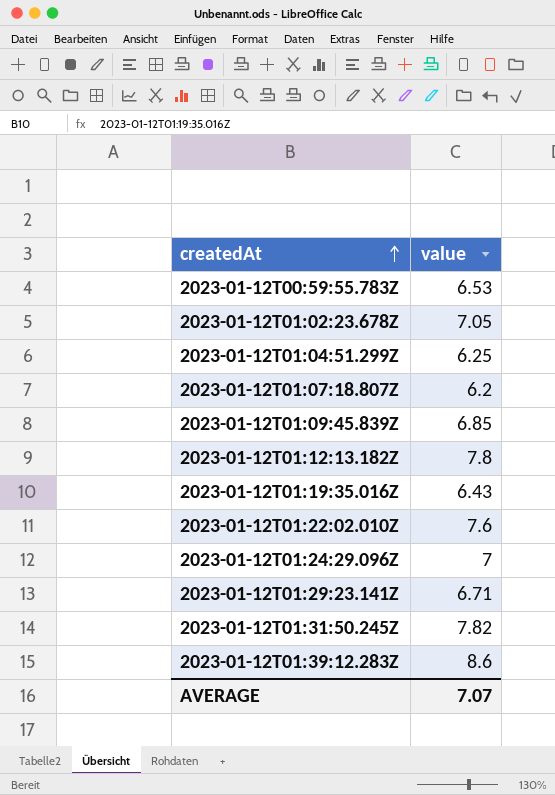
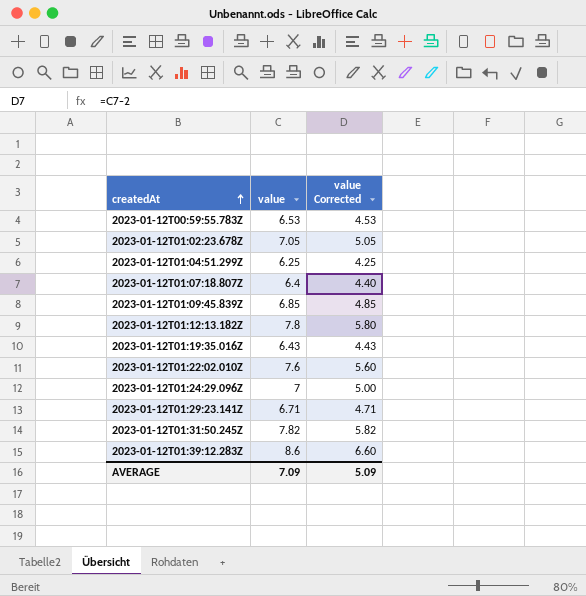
column value Corrected | formula: none -> [value] - 2
2023-01-12T01:07:18.807Z | value: 6.2 -> 6.4
AVERAGE | value: 7.07 -> 7.09

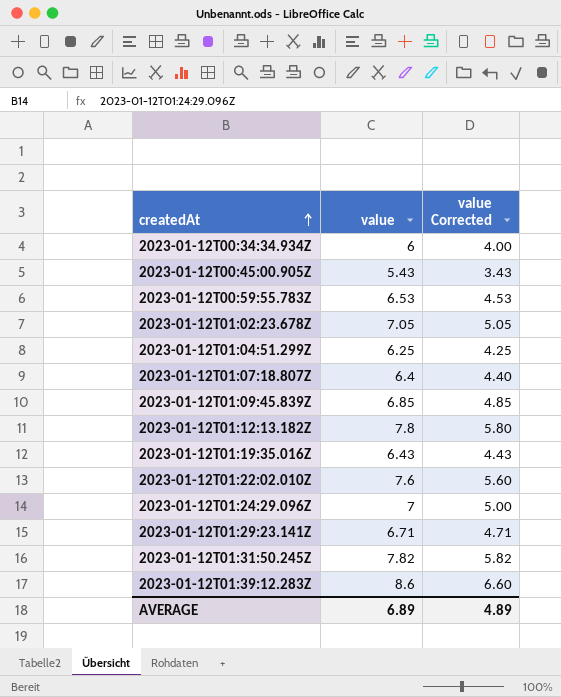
row 2023-01-12T00:34:34.934Z: none -> 6 | 4.00
row 2023-01-12T00:45:00.905Z: none -> 5.43 | 3.43
AVERAGE | value: 7.09 -> 6.89
AVERAGE | value Corrected: 5.09 -> 4.89

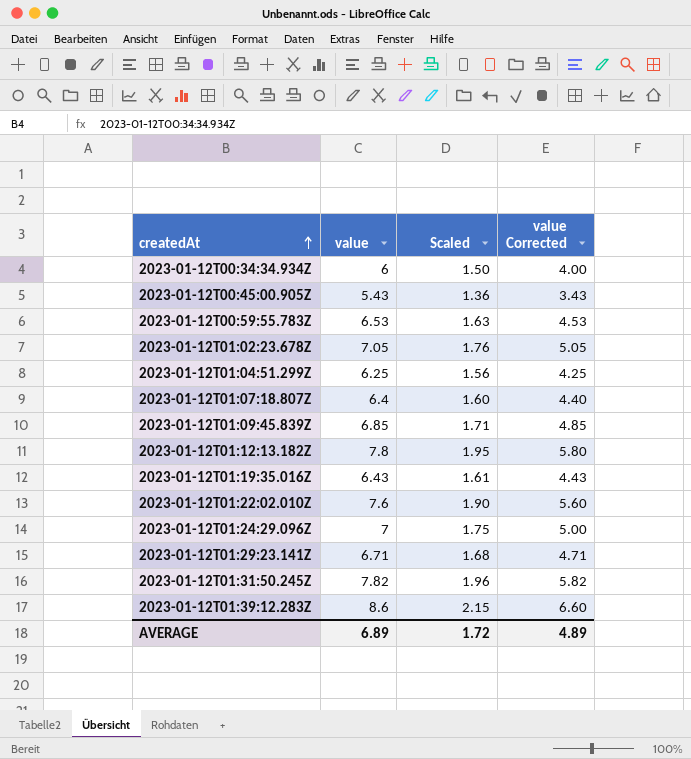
column Scaled | formula: none -> [value] * 0.25

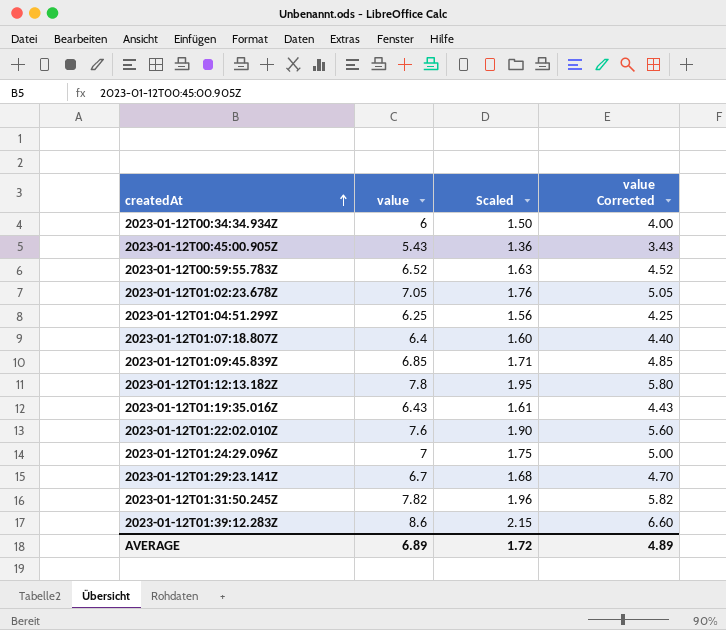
2023-01-12T00:59:55.783Z | value: 6.53 -> 6.52
2023-01-12T00:59:55.783Z | value Corrected: 4.53 -> 4.52
2023-01-12T01:29:23.141Z | value: 6.71 -> 6.7
2023-01-12T01:29:23.141Z | value Corrected: 4.71 -> 4.70

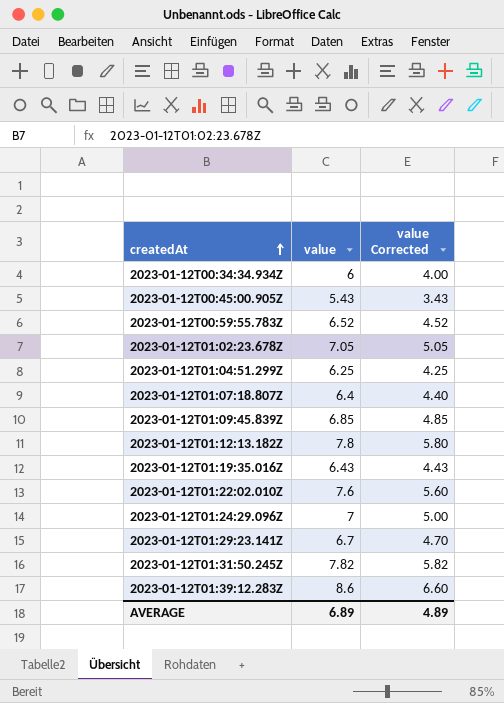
column Scaled | formula: [value] * 0.25 -> none

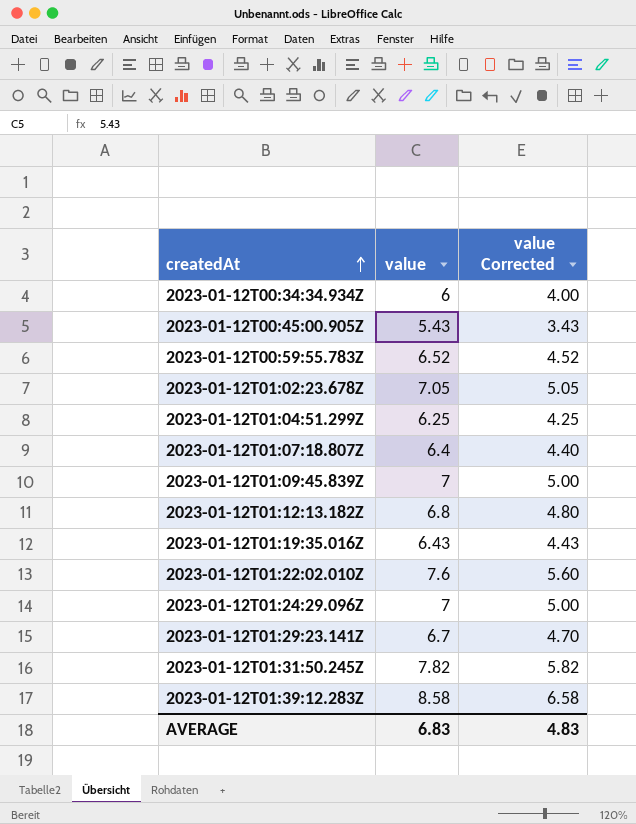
2023-01-12T01:09:45.839Z | value: 6.85 -> 7
2023-01-12T01:09:45.839Z | value Corrected: 4.85 -> 5.00
2023-01-12T01:12:13.182Z | value: 7.8 -> 6.8
2023-01-12T01:12:13.182Z | value Corrected: 5.80 -> 4.80
2023-01-12T01:39:12.283Z | value: 8.6 -> 8.58
2023-01-12T01:39:12.283Z | value Corrected: 6.60 -> 6.58
AVERAGE | value: 6.89 -> 6.83
AVERAGE | value Corrected: 4.89 -> 4.83

